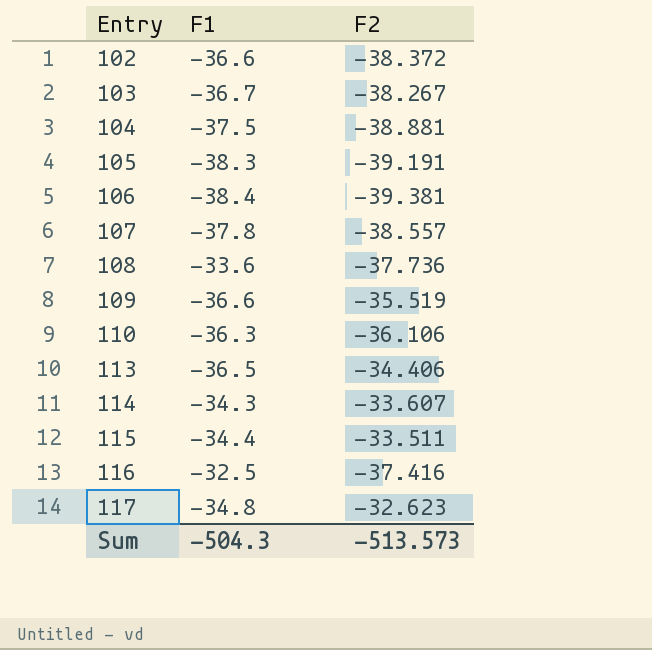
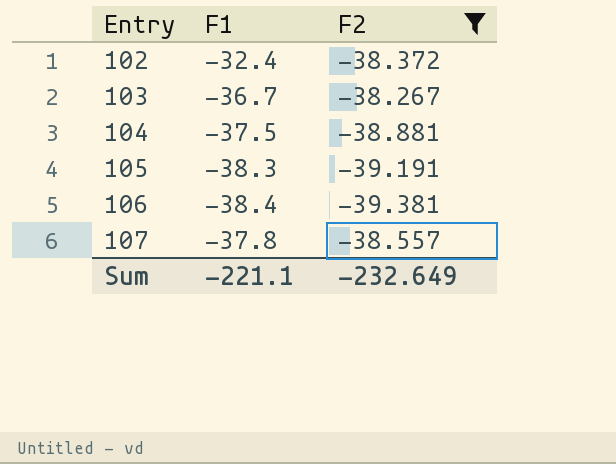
filter: none -> F2 <= -38.267
102 | F1: -36.6 -> -32.4
Sum | F1: -504.3 -> -221.1
Sum | F2: -513.573 -> -232.649

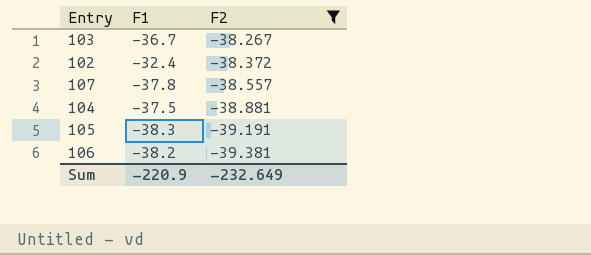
row order: Entry ascending -> F2 descending
106 | F1: -38.4 -> -38.2
Sum | F1: -221.1 -> -220.9

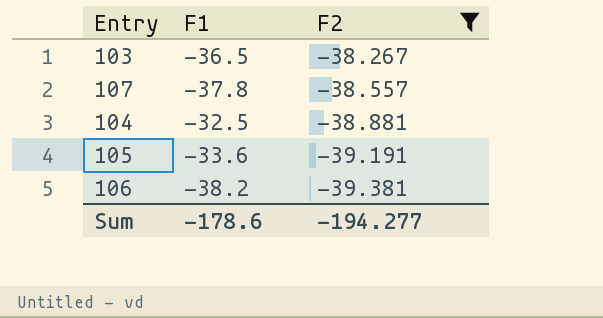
row 102: -32.4 | -38.372 -> none
103 | F1: -36.7 -> -36.5
104 | F1: -37.5 -> -32.5
105 | F1: -38.3 -> -33.6
Sum | F1: -220.9 -> -178.6
Sum | F2: -232.649 -> -194.277

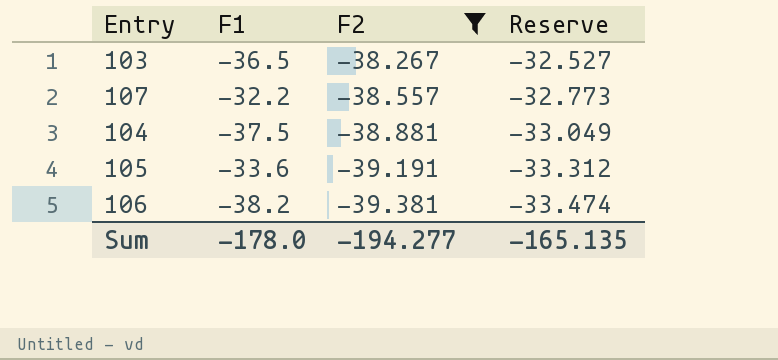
column Reserve | formula: none -> [F2] * 0.85
107 | F1: -37.8 -> -32.2
104 | F1: -32.5 -> -37.5
Sum | F1: -178.6 -> -178.0

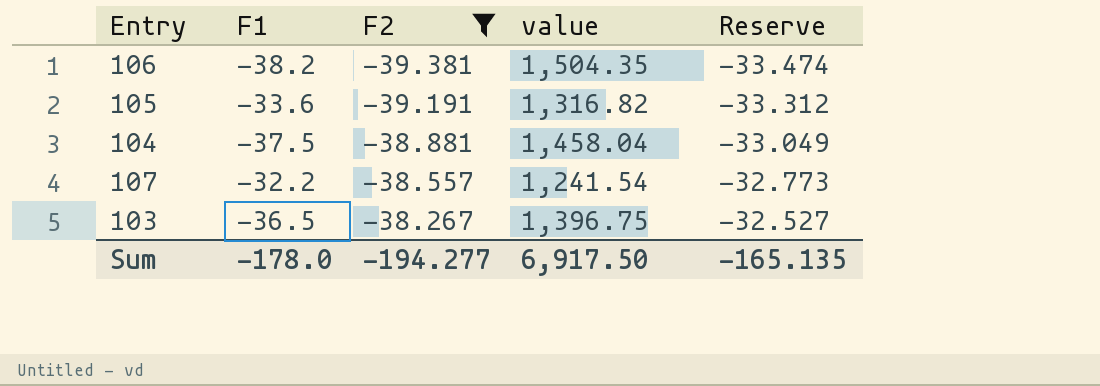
row order: F2 descending -> F2 ascending
column value | formula: none -> [F1] * [F2]

